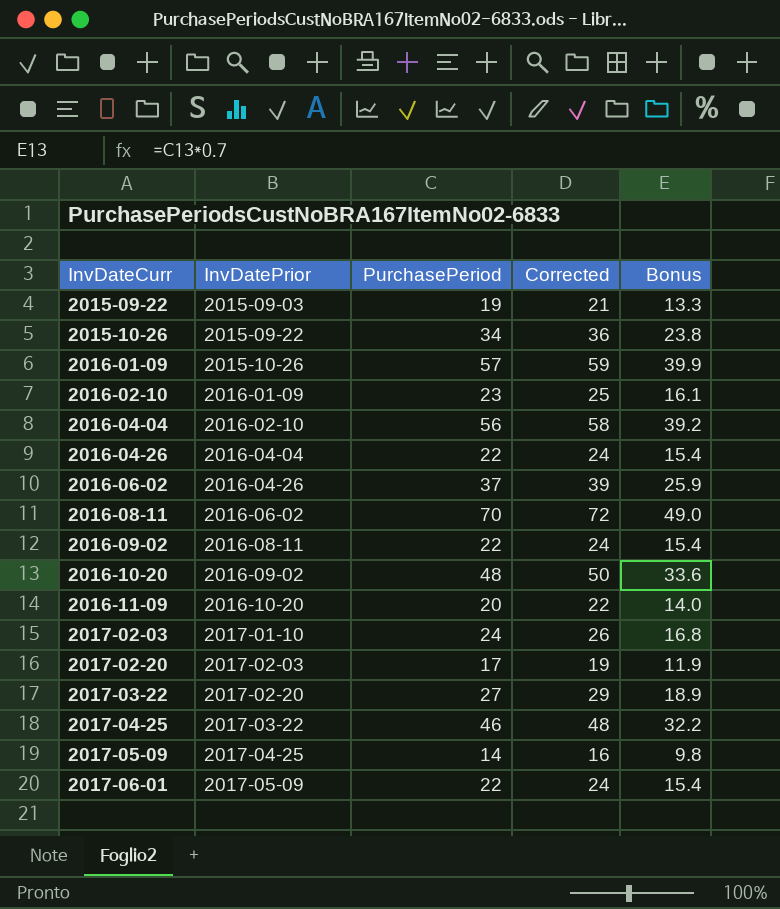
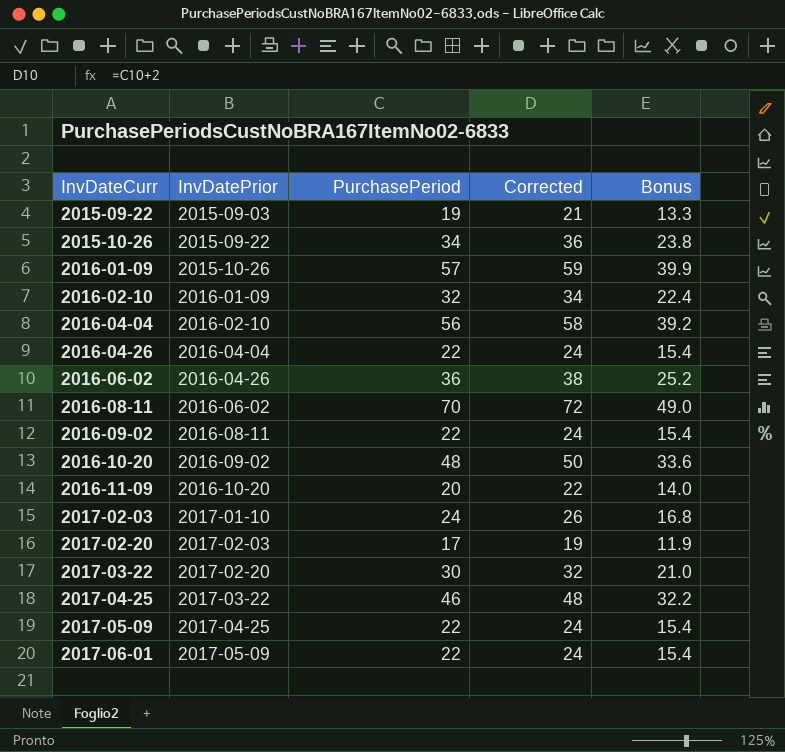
2016-02-10 | PurchasePeriod: 23 -> 32
2016-02-10 | Corrected: 25 -> 34
2016-02-10 | Bonus: 16.1 -> 22.4
2016-06-02 | PurchasePeriod: 37 -> 36
2016-06-02 | Corrected: 39 -> 38
2016-06-02 | Bonus: 25.9 -> 25.2
2017-03-22 | PurchasePeriod: 27 -> 30
2017-03-22 | Corrected: 29 -> 32
2017-03-22 | Bonus: 18.9 -> 21.0
2017-05-09 | PurchasePeriod: 14 -> 22
2017-05-09 | Corrected: 16 -> 24
2017-05-09 | Bonus: 9.8 -> 15.4

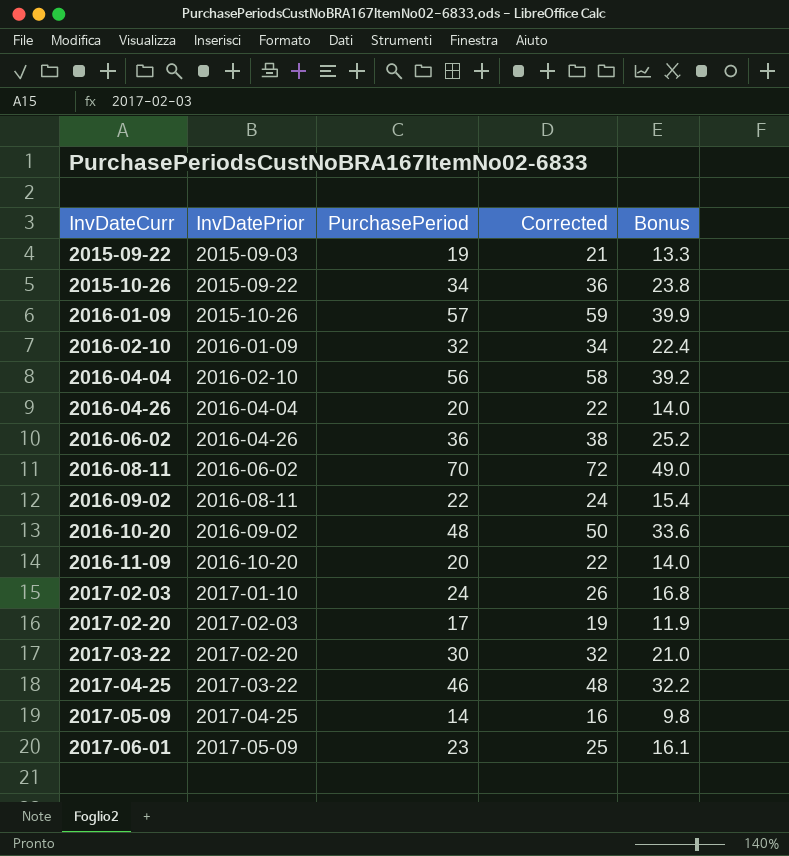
2016-04-26 | PurchasePeriod: 22 -> 20
2016-04-26 | Corrected: 24 -> 22
2016-04-26 | Bonus: 15.4 -> 14.0
2017-05-09 | PurchasePeriod: 22 -> 14
2017-05-09 | Corrected: 24 -> 16
2017-05-09 | Bonus: 15.4 -> 9.8
2017-06-01 | PurchasePeriod: 22 -> 23
2017-06-01 | Corrected: 24 -> 25
2017-06-01 | Bonus: 15.4 -> 16.1

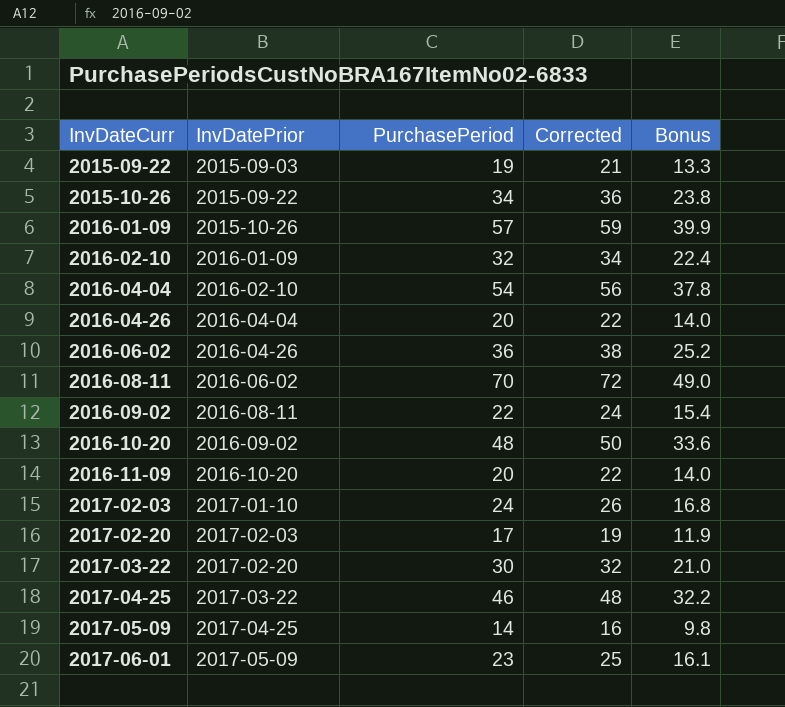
2016-04-04 | PurchasePeriod: 56 -> 54
2016-04-04 | Corrected: 58 -> 56
2016-04-04 | Bonus: 39.2 -> 37.8

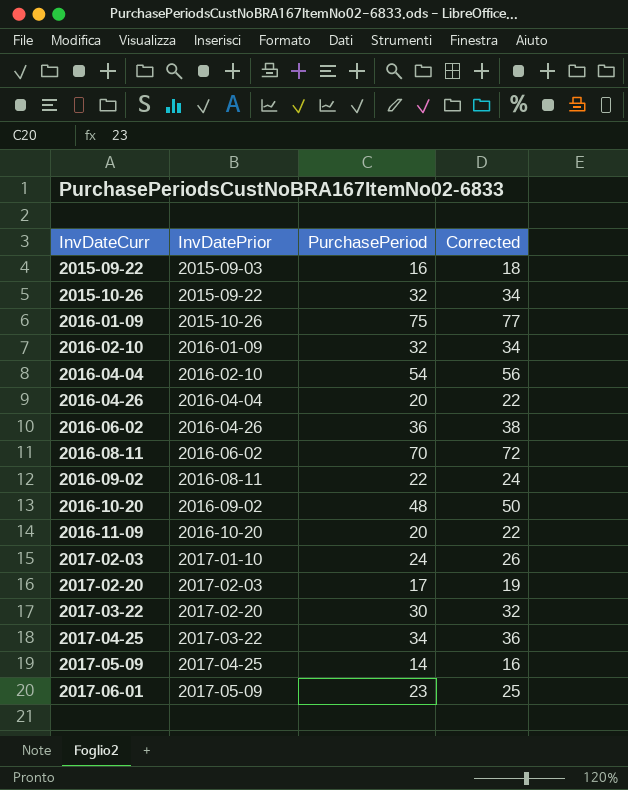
column Bonus | formula: [PurchasePeriod] * 0.7 -> none
2015-09-22 | PurchasePeriod: 19 -> 16
2015-09-22 | Corrected: 21 -> 18
2015-10-26 | PurchasePeriod: 34 -> 32
2015-10-26 | Corrected: 36 -> 34
2016-01-09 | PurchasePeriod: 57 -> 75
2016-01-09 | Corrected: 59 -> 77
2017-04-25 | PurchasePeriod: 46 -> 34
2017-04-25 | Corrected: 48 -> 36

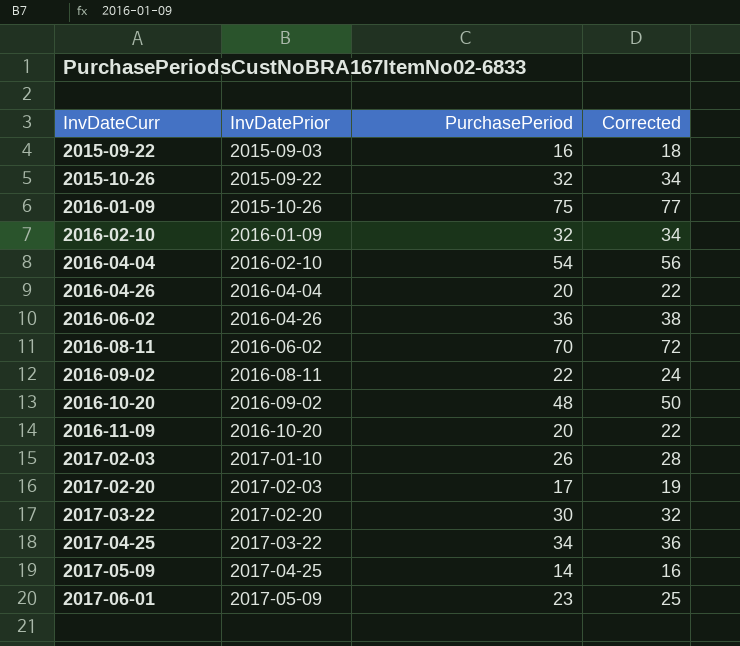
2017-02-03 | PurchasePeriod: 24 -> 26
2017-02-03 | Corrected: 26 -> 28

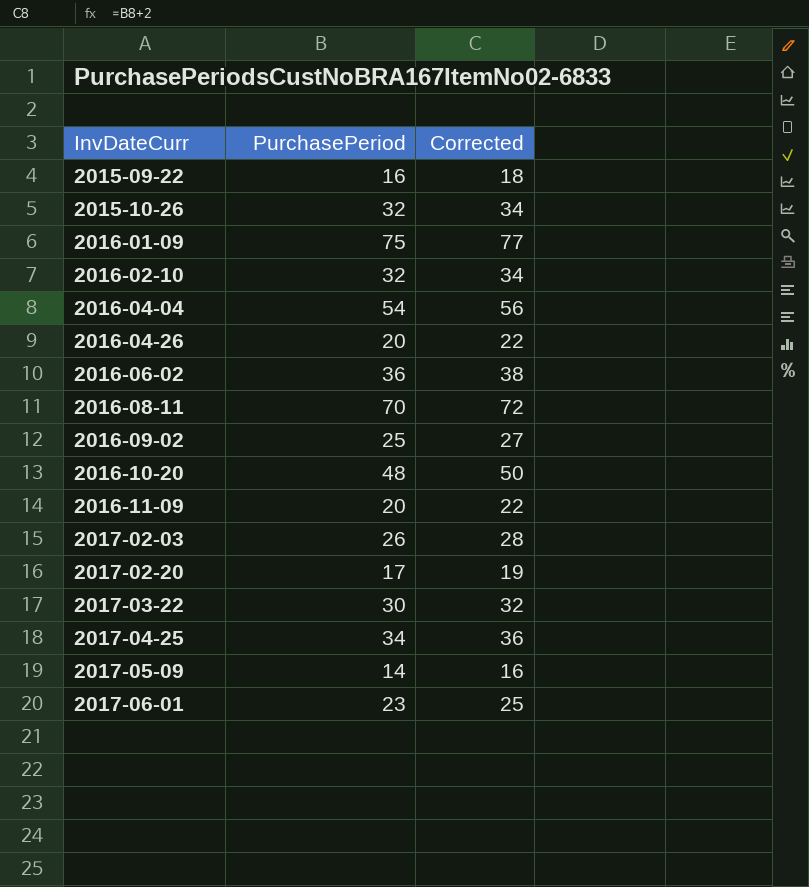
column InvDatePrior | position: 2 -> none
2016-09-02 | PurchasePeriod: 22 -> 25
2016-09-02 | Corrected: 24 -> 27

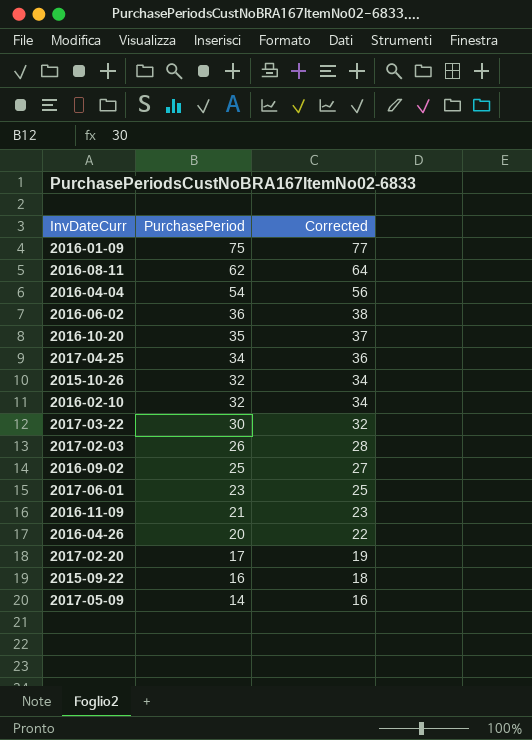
row order: InvDateCurr ascending -> PurchasePeriod descending
2016-08-11 | PurchasePeriod: 70 -> 62
2016-08-11 | Corrected: 72 -> 64
2016-10-20 | PurchasePeriod: 48 -> 35
2016-10-20 | Corrected: 50 -> 37
2016-11-09 | PurchasePeriod: 20 -> 21
2016-11-09 | Corrected: 22 -> 23

